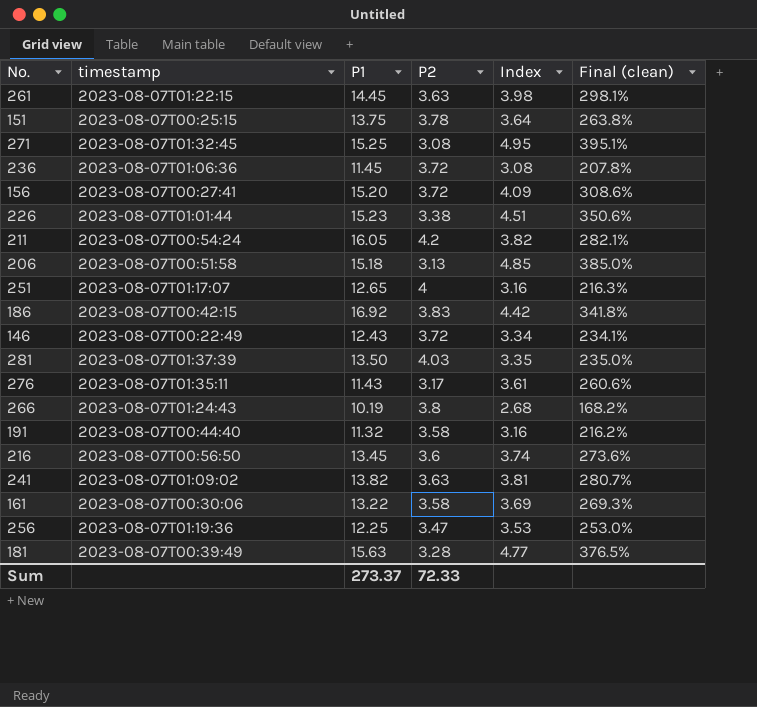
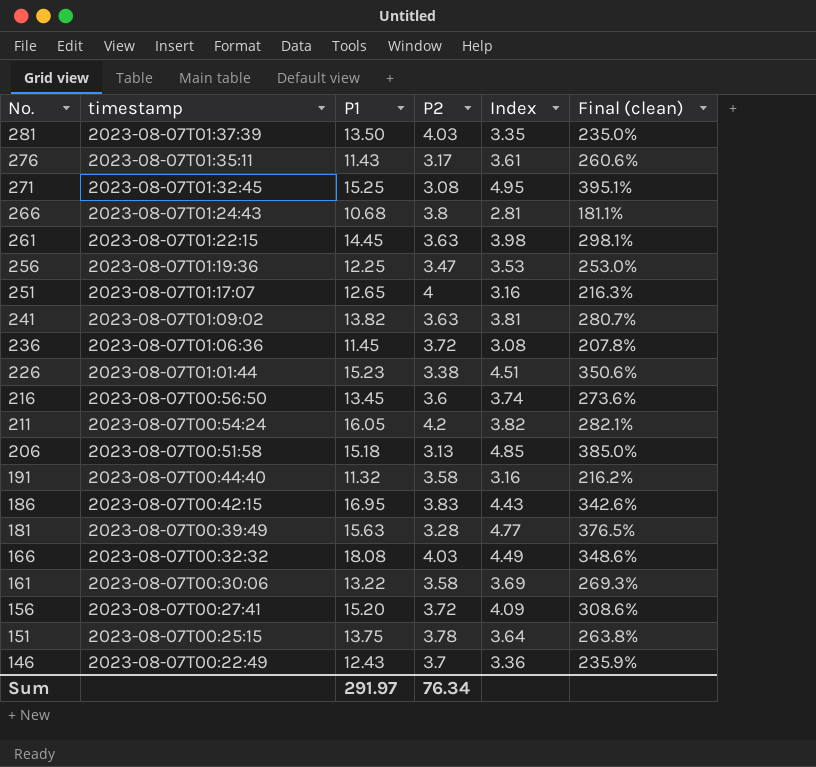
row order: none -> No. descending
266 | P1: 10.19 -> 10.68
266 | Index: 2.68 -> 2.81
266 | Final (clean): 168.2% -> 181.1%
186 | P1: 16.92 -> 16.95
186 | Index: 4.42 -> 4.43
186 | Final (clean): 341.8% -> 342.6%
row 166: none -> 2023-08-07T00:32:32 | 18.08 | 4.03 | 4.49 | 348.6%
146 | P2: 3.72 -> 3.7
146 | Index: 3.34 -> 3.36
146 | Final (clean): 234.1% -> 235.9%
Sum | P1: 273.37 -> 291.97
Sum | P2: 72.33 -> 76.34

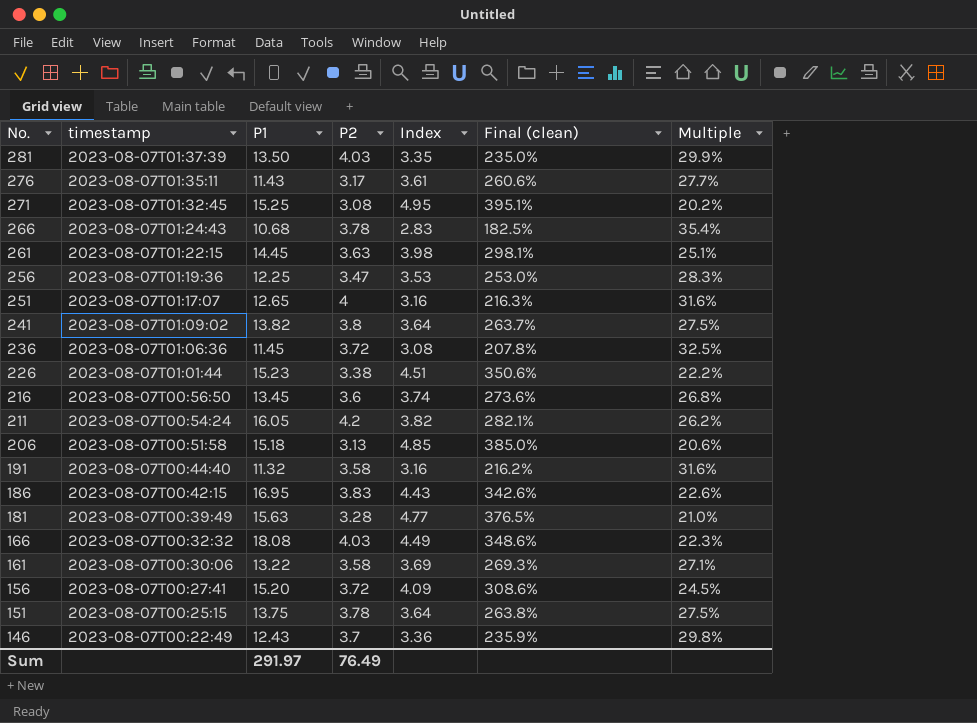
column Multiple | formula: none -> [P2] / [P1]
266 | P2: 3.8 -> 3.78
266 | Index: 2.81 -> 2.83
266 | Final (clean): 181.1% -> 182.5%
241 | P2: 3.63 -> 3.8
241 | Index: 3.81 -> 3.64
241 | Final (clean): 280.7% -> 263.7%
Sum | P2: 76.34 -> 76.49

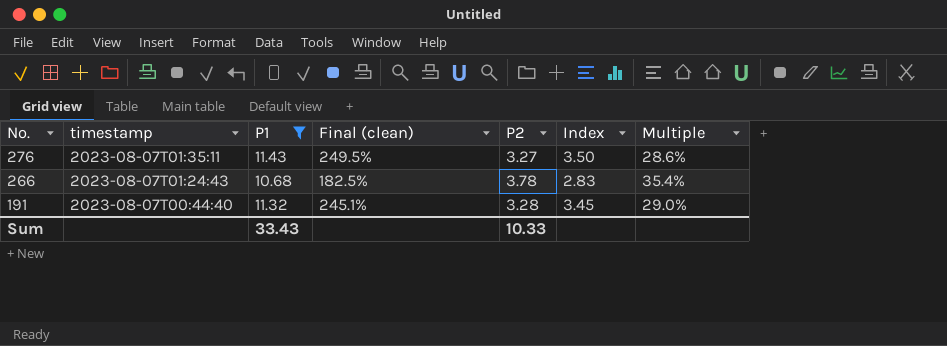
filter: none -> P1 <= 11.43
column Final (clean) | position: 6 -> 4
276 | Final (clean): 260.6% -> 249.5%
276 | P2: 3.17 -> 3.27
276 | Index: 3.61 -> 3.50
276 | Multiple: 27.7% -> 28.6%
191 | Final (clean): 216.2% -> 245.1%
191 | P2: 3.58 -> 3.28
191 | Index: 3.16 -> 3.45
191 | Multiple: 31.6% -> 29.0%
Sum | P1: 291.97 -> 33.43
Sum | P2: 76.49 -> 10.33

